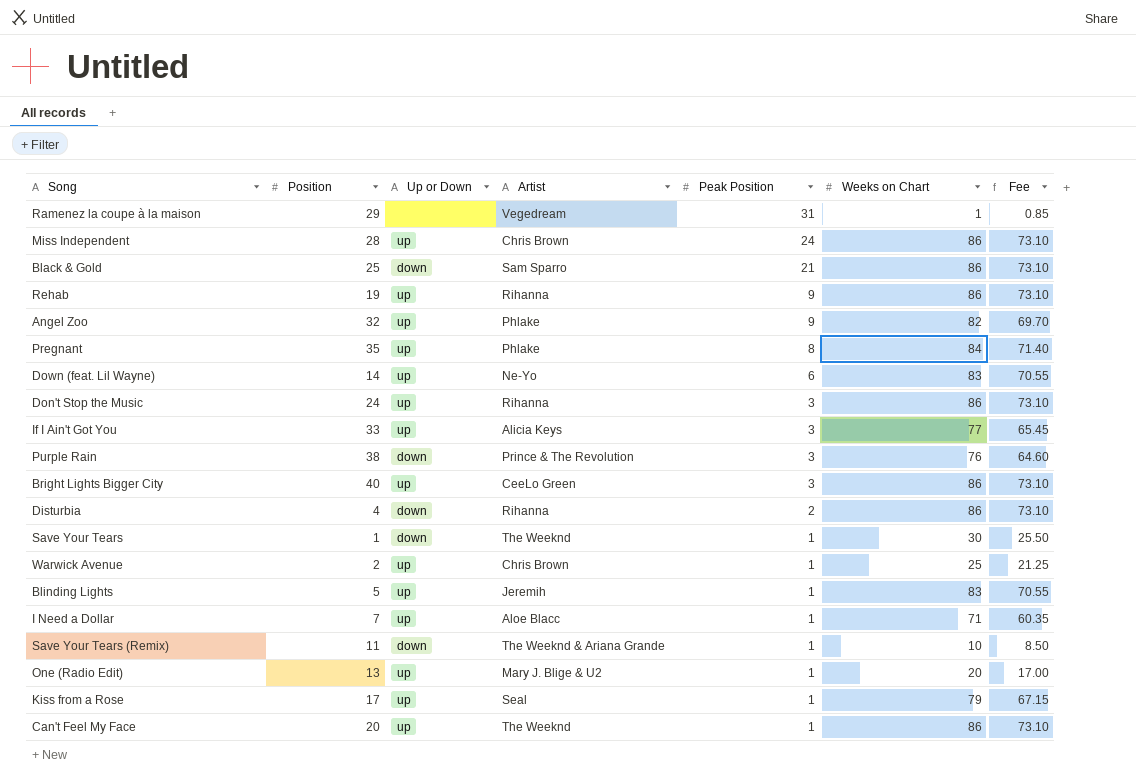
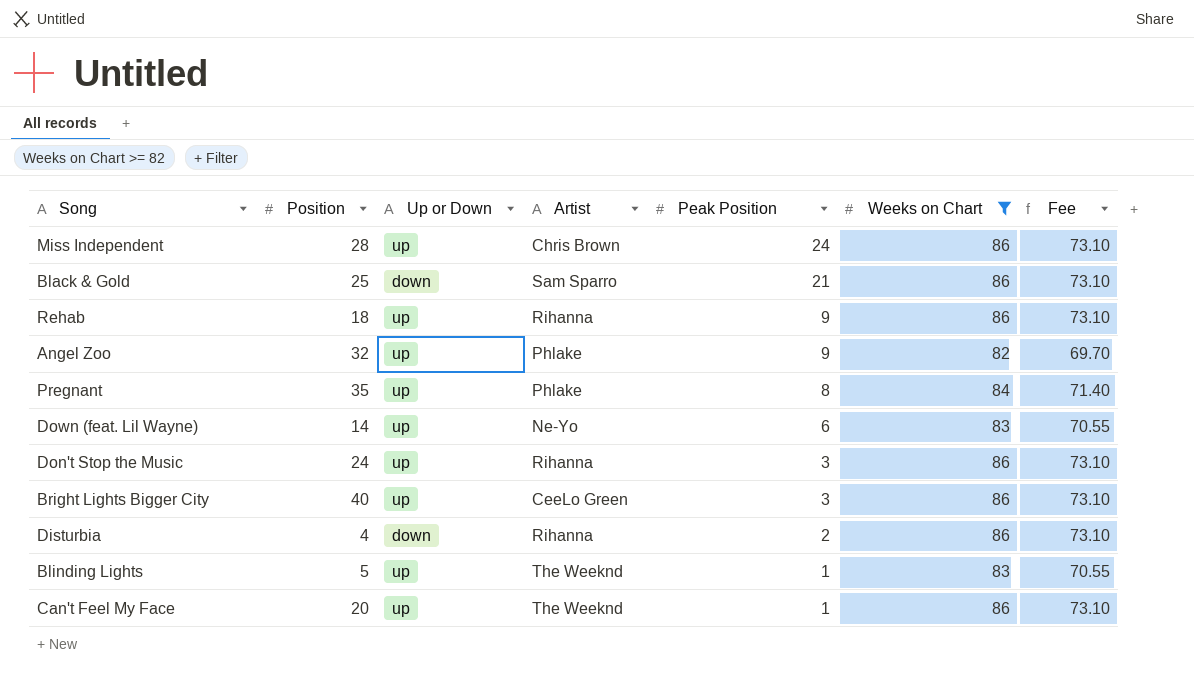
filter: none -> Weeks on Chart >= 82
Rehab | Position: 19 -> 18
Blinding Lights | Artist: Jeremih -> The Weeknd

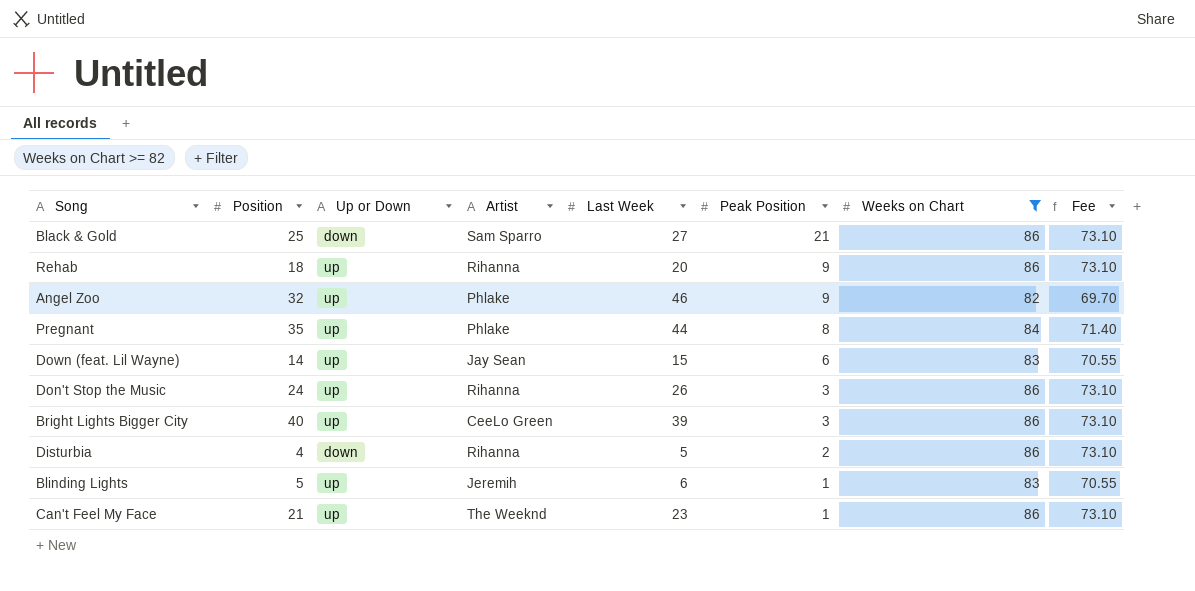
column Last Week | position: none -> 5
row Miss Independent: 28 | up | Chris Brown | 24 | 86 | 73.10 -> none
Down (feat. Lil Wayne) | Artist: Ne-Yo -> Jay Sean
Blinding Lights | Artist: The Weeknd -> Jeremih
Can't Feel My Face | Position: 20 -> 21

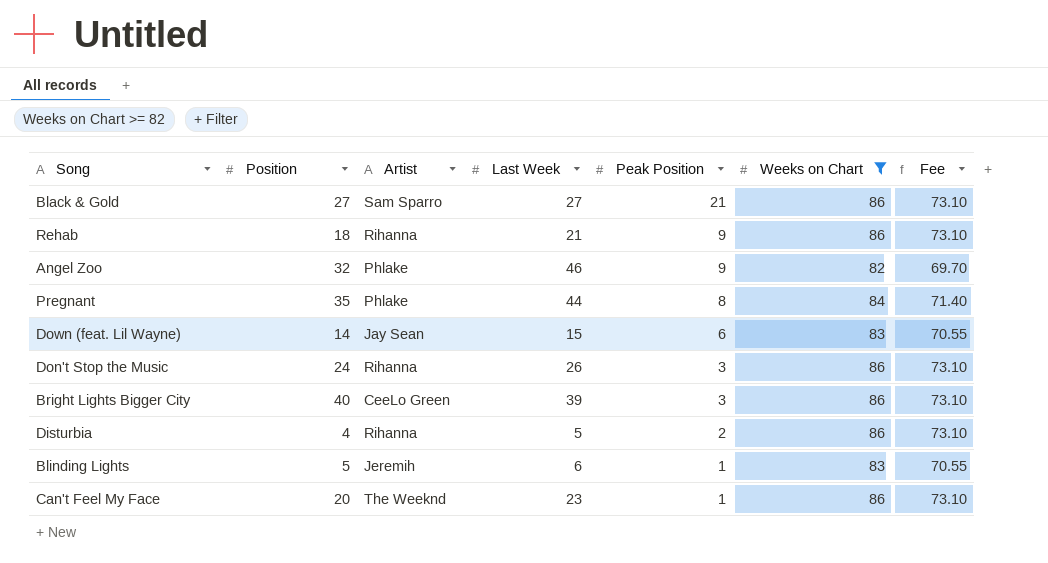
column Up or Down | position: 3 -> none
Black & Gold | Position: 25 -> 27
Rehab | Last Week: 20 -> 21
Can't Feel My Face | Position: 21 -> 20

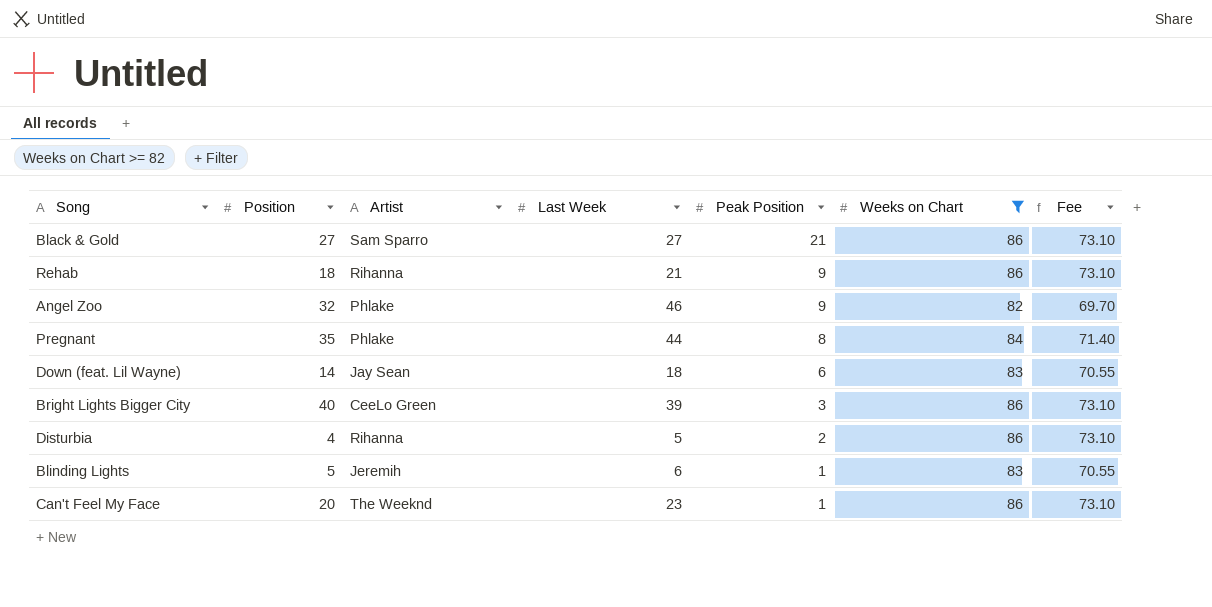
row Don't Stop the Music: 24 | Rihanna | 26 | 3 | 86 | 73.10 -> none
Down (feat. Lil Wayne) | Last Week: 15 -> 18

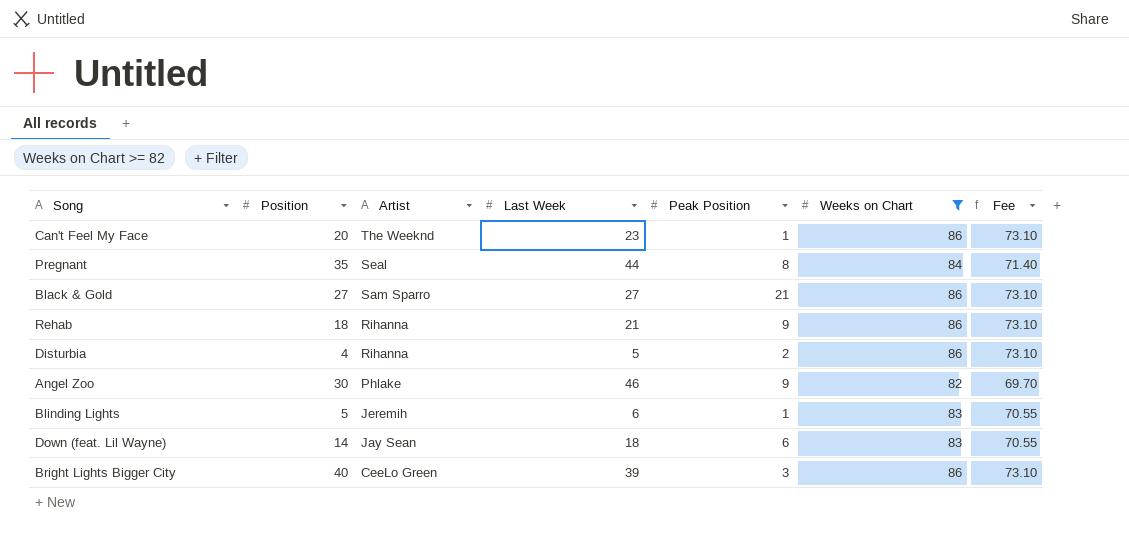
row order: Peak Position descending -> Artist descending
Pregnant | Artist: Phlake -> Seal
Angel Zoo | Position: 32 -> 30

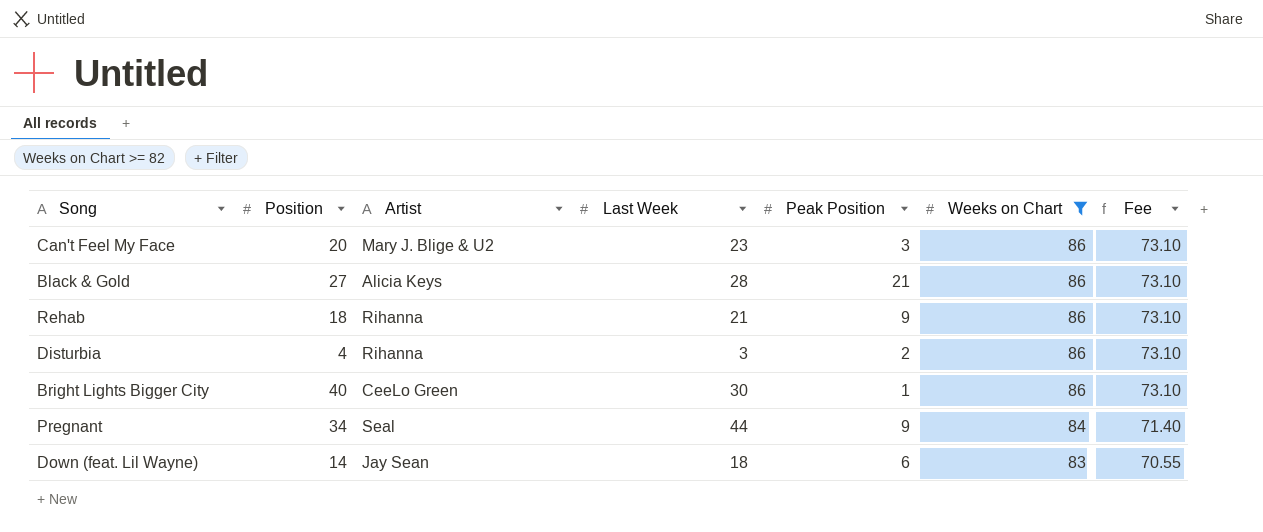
row order: Artist descending -> Weeks on Chart descending
row Angel Zoo: 30 | Phlake | 46 | 9 | 82 | 69.70 -> none
row Blinding Lights: 5 | Jeremih | 6 | 1 | 83 | 70.55 -> none
Can't Feel My Face | Artist: The Weeknd -> Mary J. Blige & U2
Can't Feel My Face | Peak Position: 1 -> 3
Black & Gold | Artist: Sam Sparro -> Alicia Keys
Black & Gold | Last Week: 27 -> 28
Disturbia | Last Week: 5 -> 3
Bright Lights Bigger City | Last Week: 39 -> 30
Bright Lights Bigger City | Peak Position: 3 -> 1
Pregnant | Position: 35 -> 34
Pregnant | Peak Position: 8 -> 9

